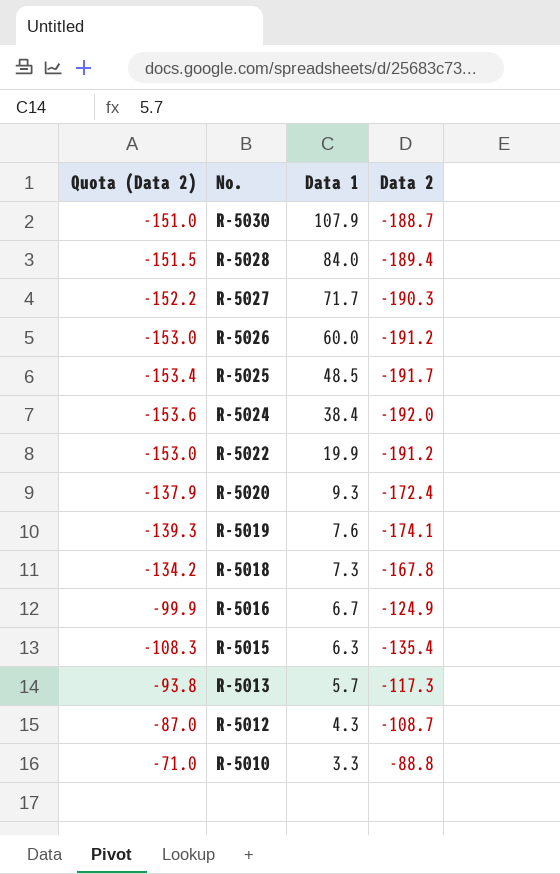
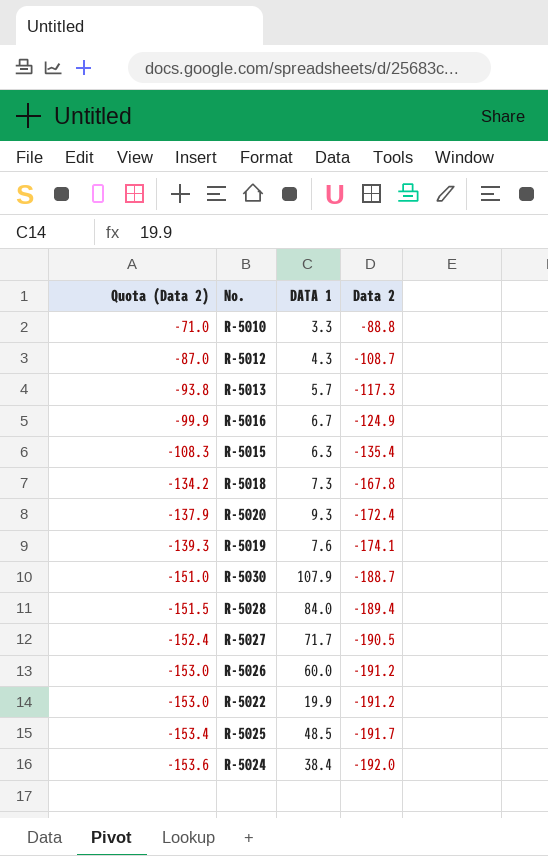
row order: No. descending -> Quota (Data 2) descending
column name: Data 1 -> DATA 1
R-5027 | Quota (Data 2): -152.2 -> -152.4
R-5027 | Data 2: -190.3 -> -190.5

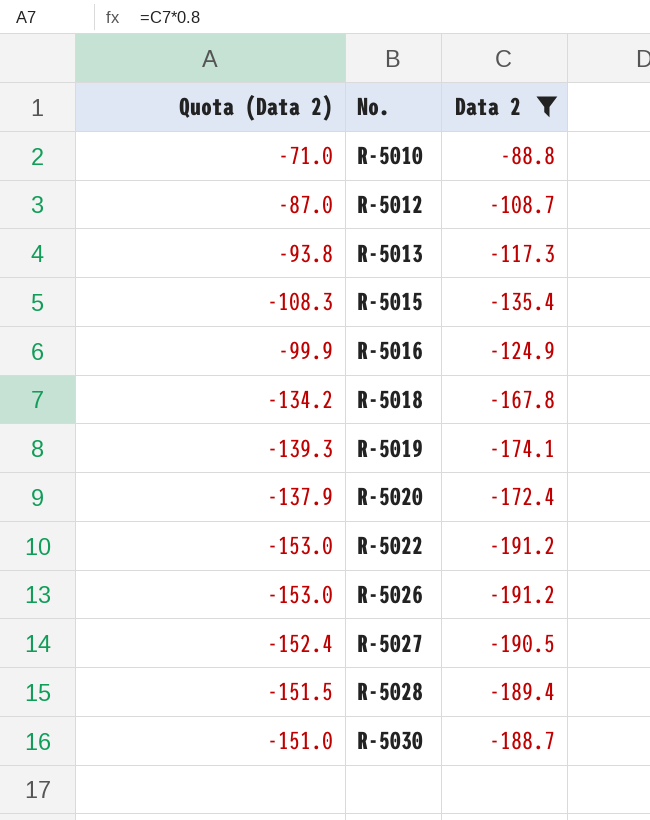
filter: none -> Data 2 >= -191.2
row order: Quota (Data 2) descending -> No. ascending
column DATA 1 | position: 3 -> none

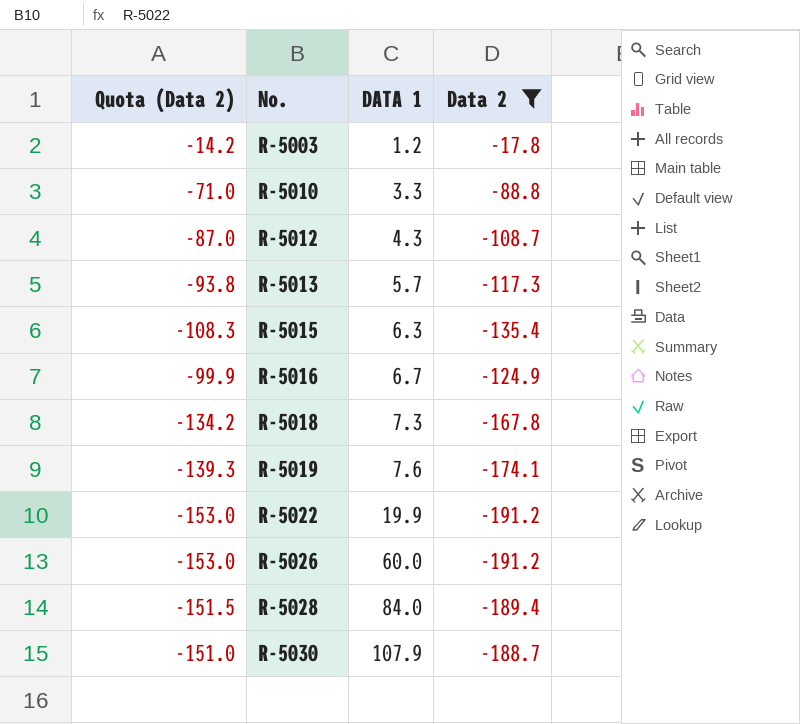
column DATA 1 | position: none -> 3
row R-5020: -137.9 | -172.4 -> none
row R-5027: -152.4 | -190.5 -> none
row R-5003: none -> -14.2 | 1.2 | -17.8

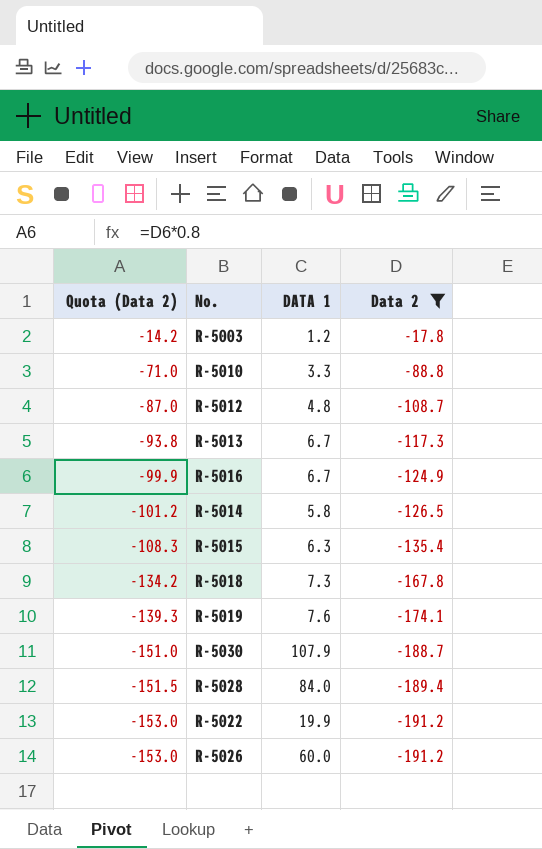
row order: No. ascending -> Quota (Data 2) descending
R-5012 | DATA 1: 4.3 -> 4.8
R-5013 | DATA 1: 5.7 -> 6.7
row R-5014: none -> -101.2 | 5.8 | -126.5

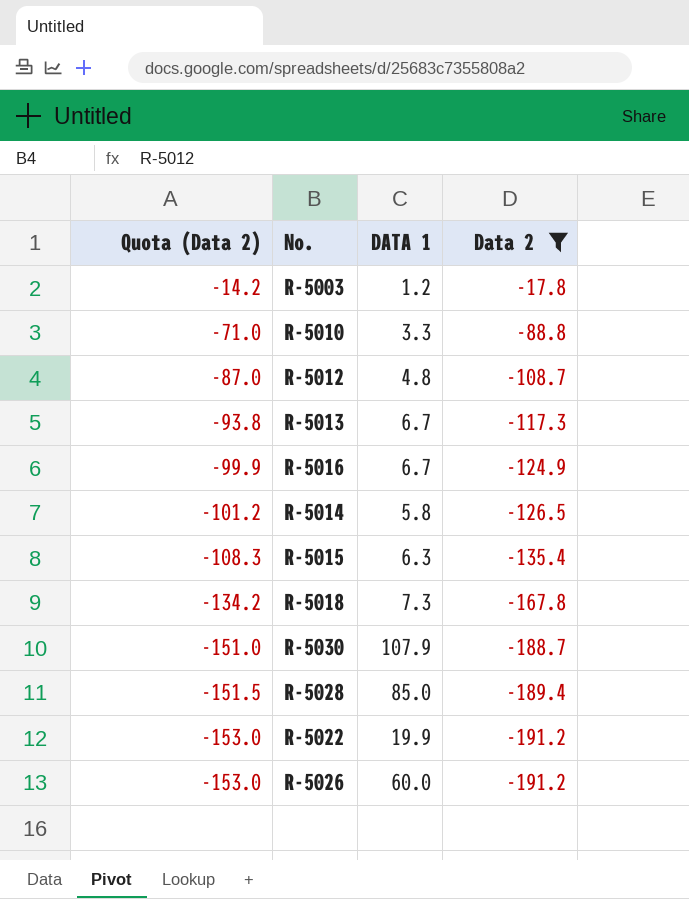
row R-5019: -139.3 | 7.6 | -174.1 -> none
R-5028 | DATA 1: 84.0 -> 85.0

